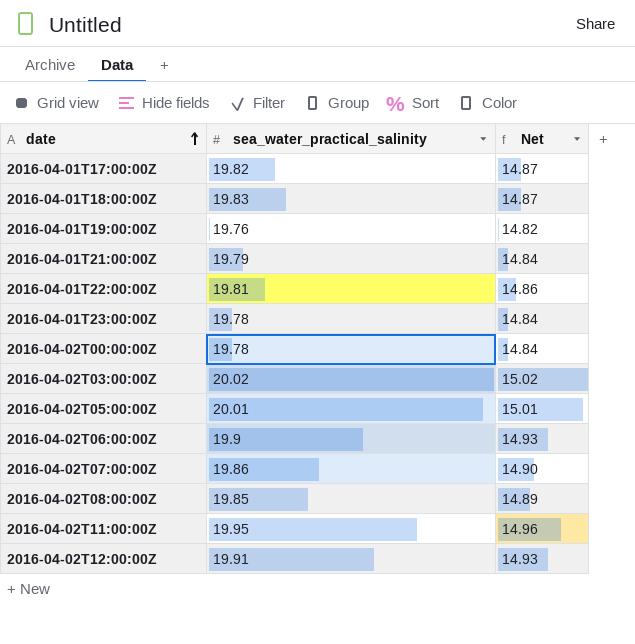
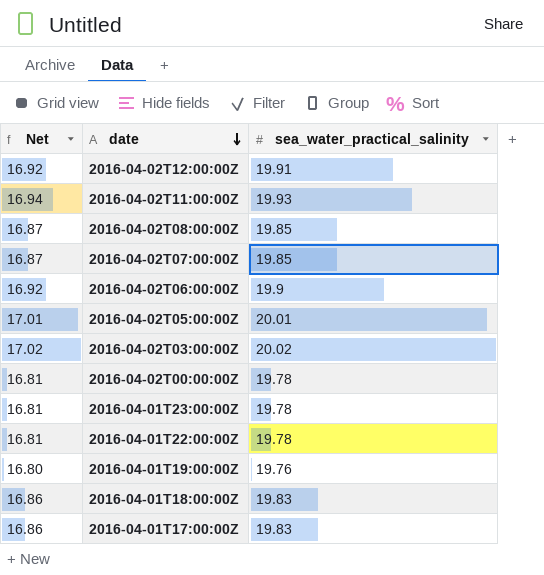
row order: date ascending -> date descending
column Net | formula: [sea_water_practical_salinity] * 0.75 -> [sea_water_practical_salinity] * 0.85
column Net | position: 3 -> 1
row 2016-04-01T21:00:00Z: 19.79 | 14.84 -> none
2016-04-02T11:00:00Z | sea_water_practical_salinity: 19.95 -> 19.93
2016-04-02T07:00:00Z | sea_water_practical_salinity: 19.86 -> 19.85
2016-04-01T22:00:00Z | sea_water_practical_salinity: 19.81 -> 19.78
2016-04-01T17:00:00Z | sea_water_practical_salinity: 19.82 -> 19.83

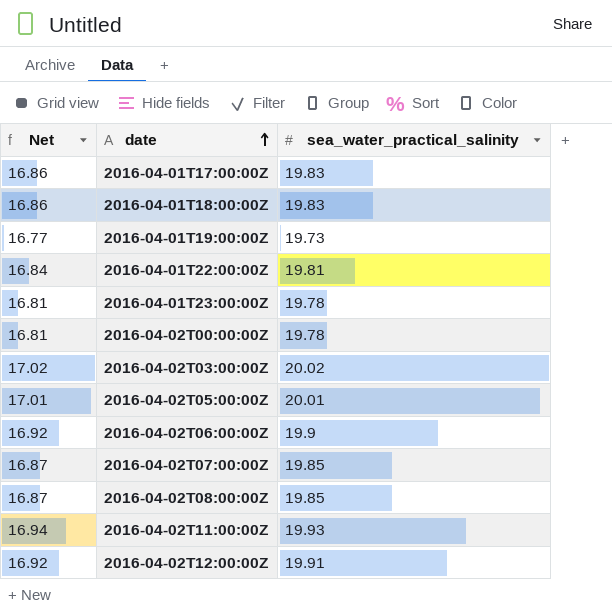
row order: date descending -> date ascending
2016-04-01T19:00:00Z | Net: 16.80 -> 16.77
2016-04-01T19:00:00Z | sea_water_practical_salinity: 19.76 -> 19.73
2016-04-01T22:00:00Z | Net: 16.81 -> 16.84
2016-04-01T22:00:00Z | sea_water_practical_salinity: 19.78 -> 19.81

